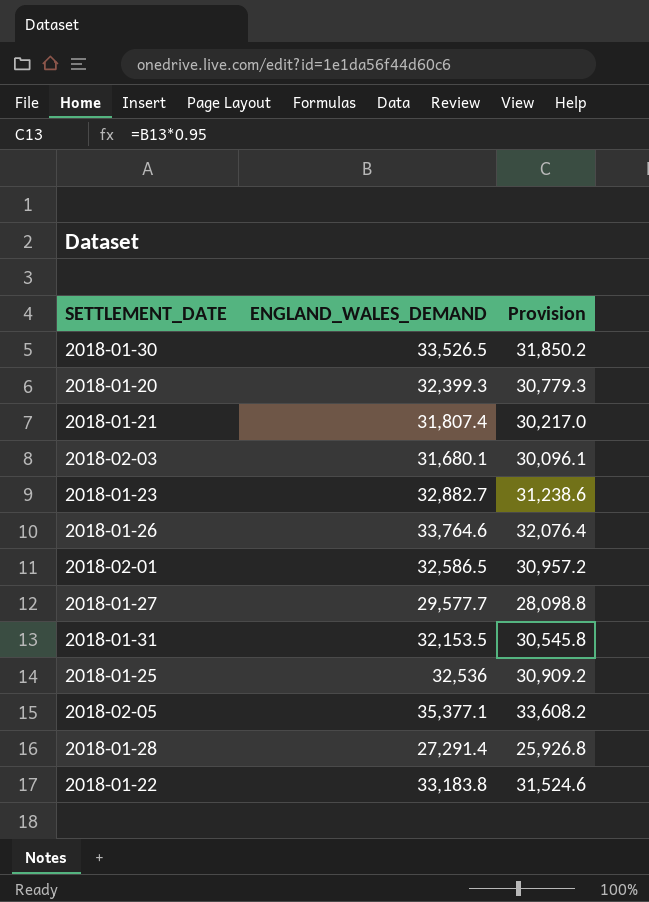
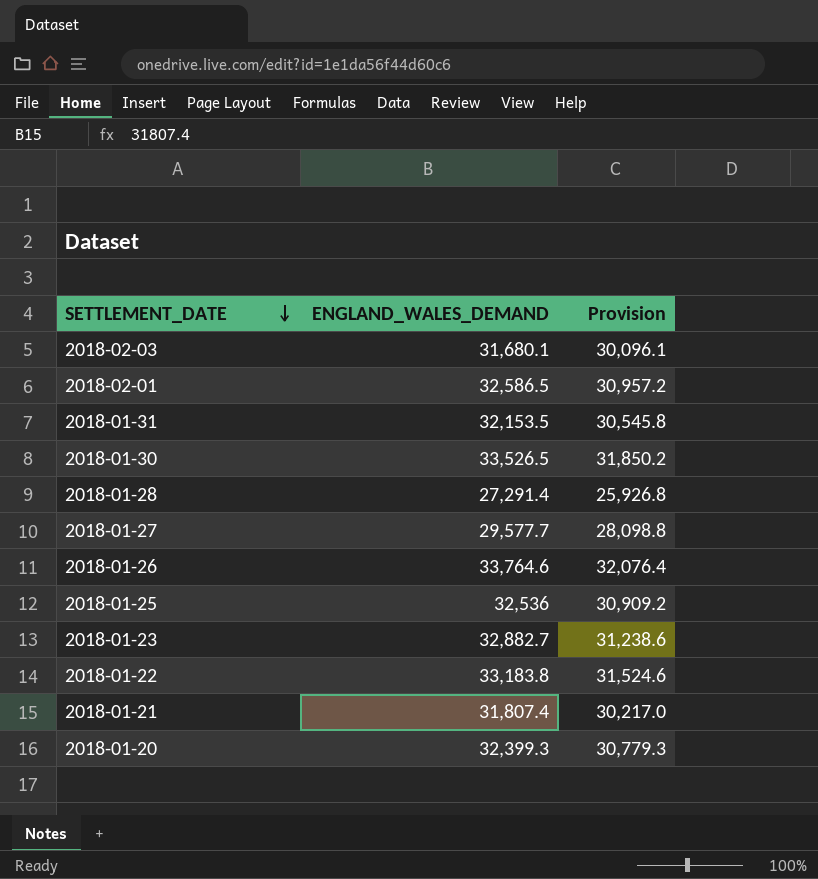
row order: none -> SETTLEMENT_DATE descending
row 2018-02-05: 35,377.1 | 33,608.2 -> none

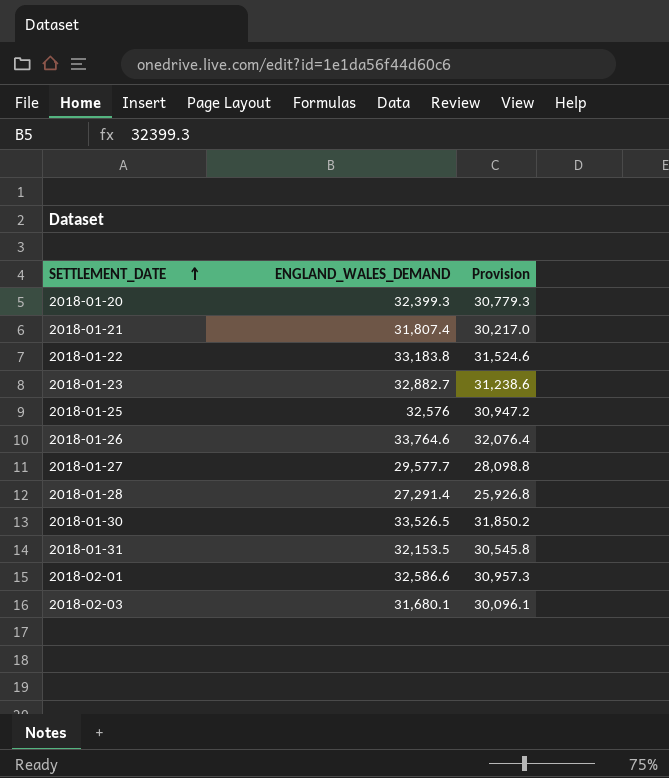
row order: SETTLEMENT_DATE descending -> SETTLEMENT_DATE ascending
2018-01-25 | ENGLAND_WALES_DEMAND: 32,536 -> 32,576
2018-01-25 | Provision: 30,909.2 -> 30,947.2
2018-02-01 | ENGLAND_WALES_DEMAND: 32,586.5 -> 32,586.6
2018-02-01 | Provision: 30,957.2 -> 30,957.3

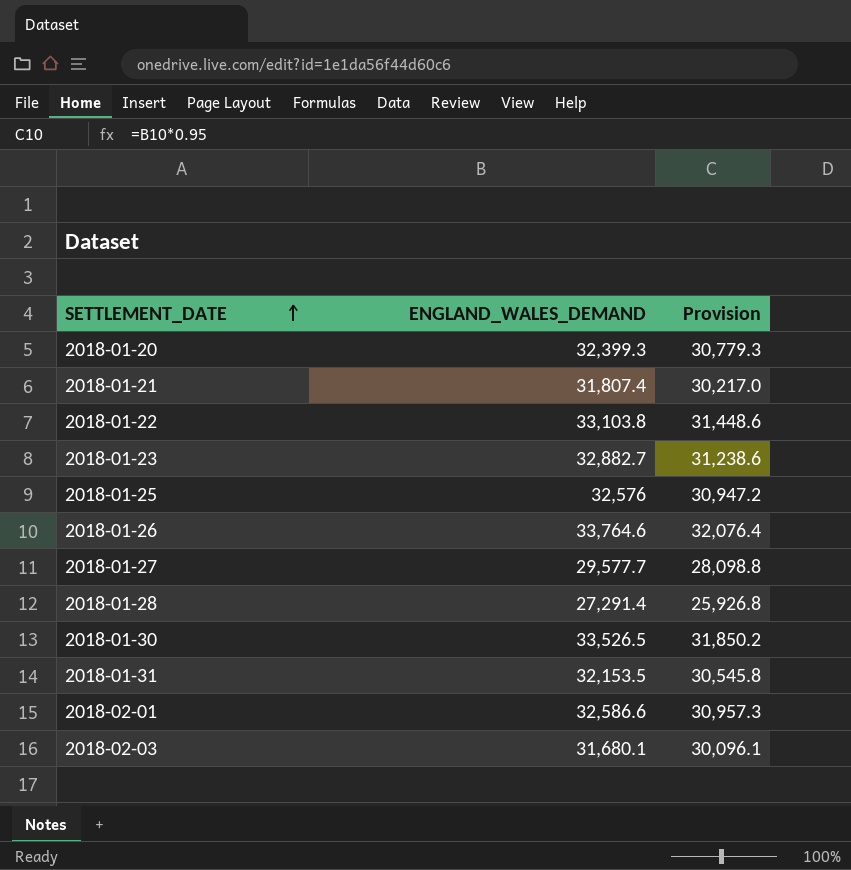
2018-01-22 | ENGLAND_WALES_DEMAND: 33,183.8 -> 33,103.8
2018-01-22 | Provision: 31,524.6 -> 31,448.6

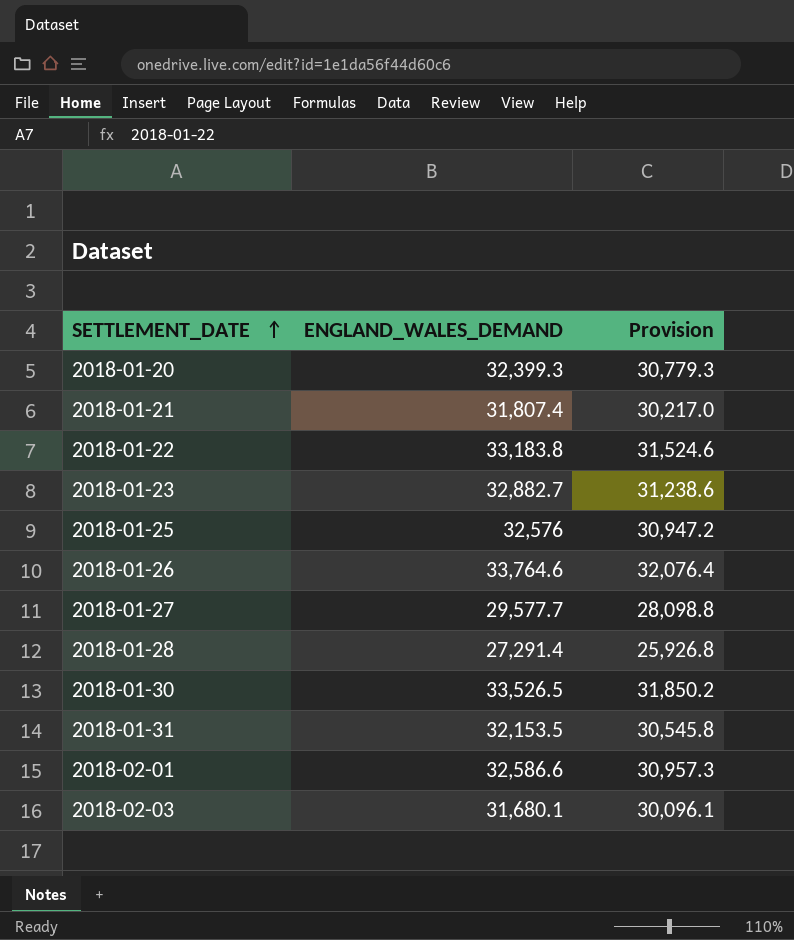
2018-01-22 | ENGLAND_WALES_DEMAND: 33,103.8 -> 33,183.8
2018-01-22 | Provision: 31,448.6 -> 31,524.6

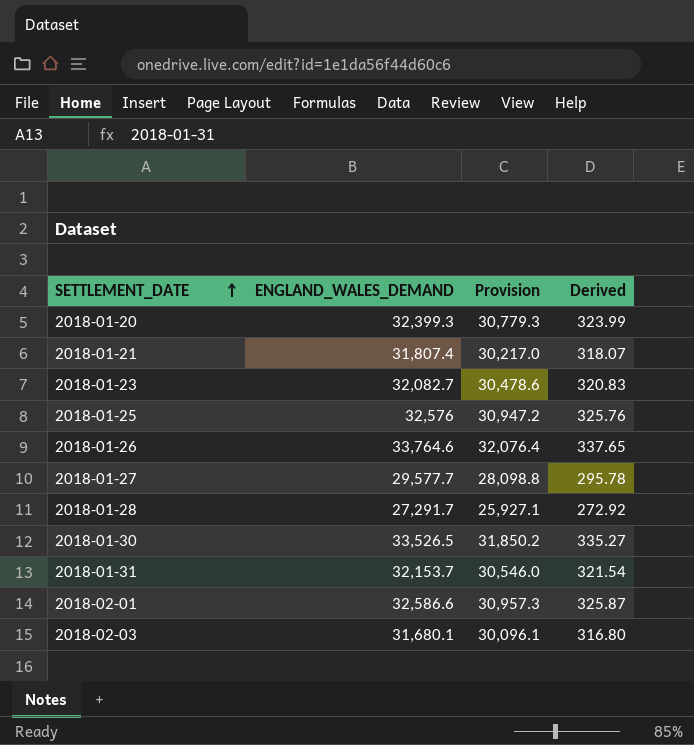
column Derived | formula: none -> [ENGLAND_WALES_DEMAND] * 0.01
row 2018-01-22: 33,183.8 | 31,524.6 -> none
2018-01-23 | ENGLAND_WALES_DEMAND: 32,882.7 -> 32,082.7
2018-01-23 | Provision: 31,238.6 -> 30,478.6
2018-01-28 | ENGLAND_WALES_DEMAND: 27,291.4 -> 27,291.7
2018-01-28 | Provision: 25,926.8 -> 25,927.1
2018-01-31 | ENGLAND_WALES_DEMAND: 32,153.5 -> 32,153.7
2018-01-31 | Provision: 30,545.8 -> 30,546.0

